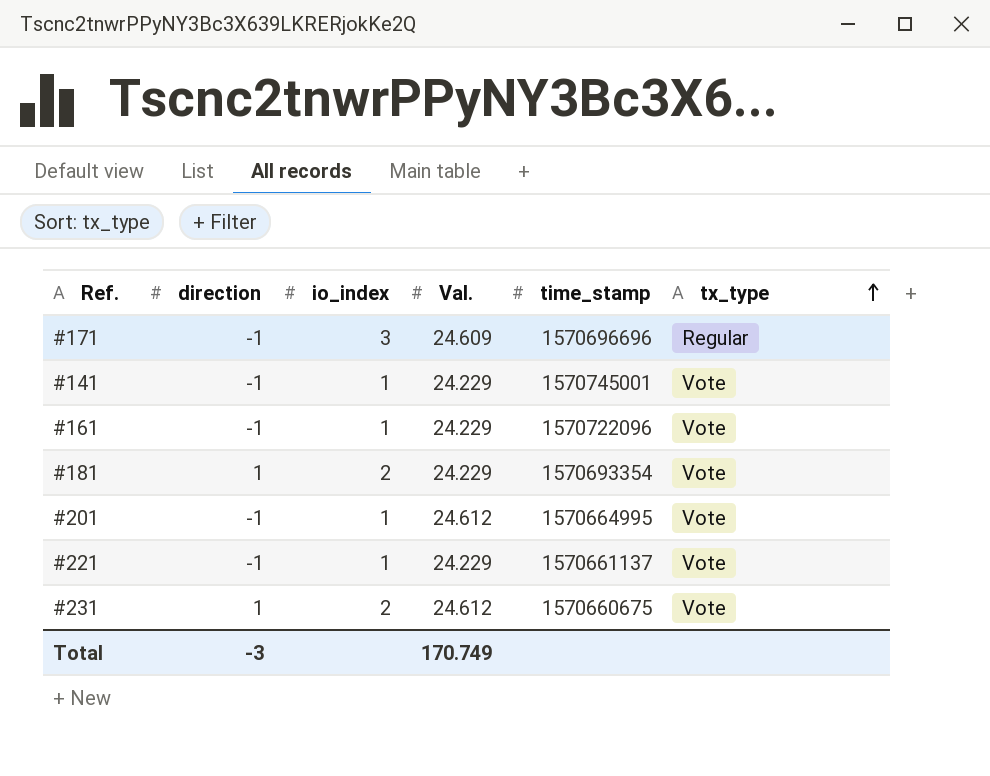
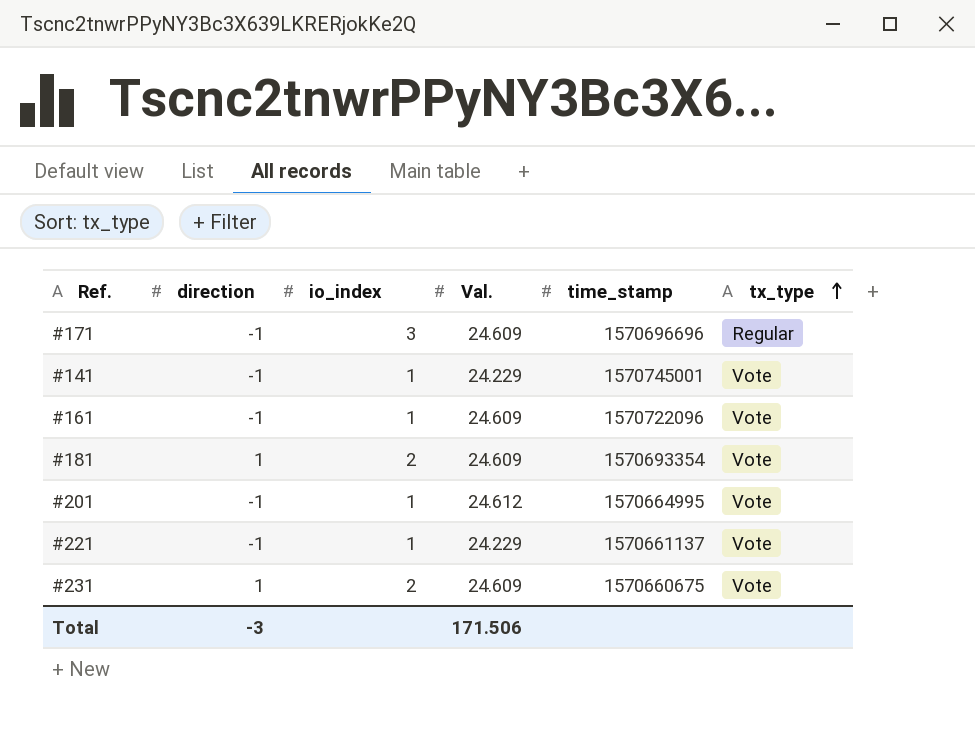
#161 | Val.: 24.229 -> 24.609
#181 | Val.: 24.229 -> 24.609
#231 | Val.: 24.612 -> 24.609
Total | Val.: 170.749 -> 171.506

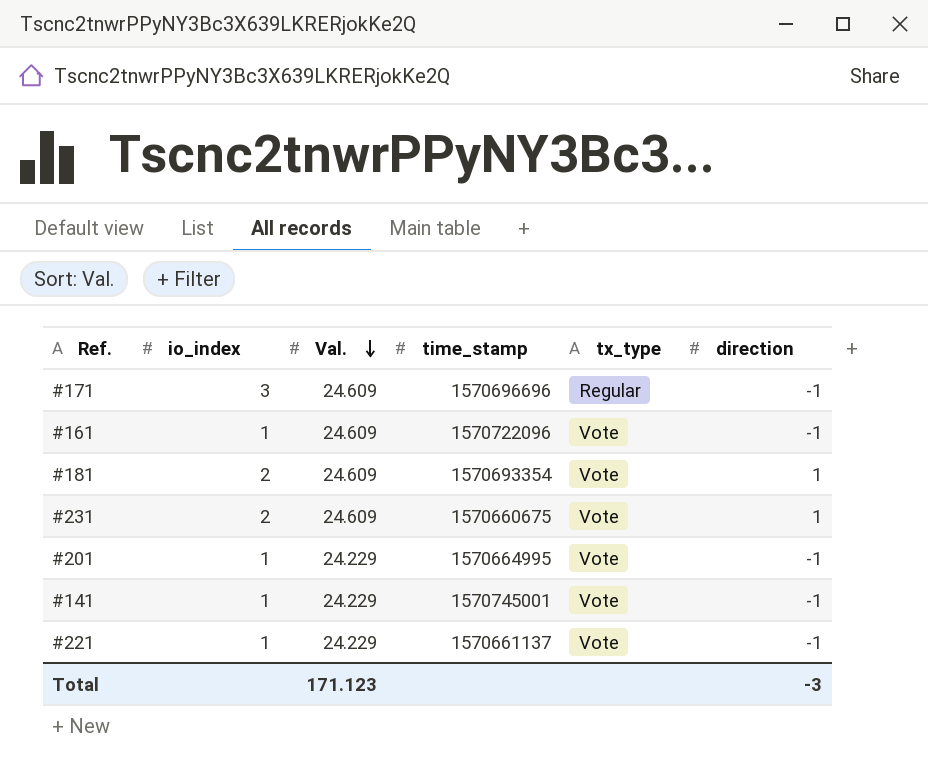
row order: tx_type ascending -> Val. descending
column direction | position: 2 -> 6
#201 | Val.: 24.612 -> 24.229
Total | Val.: 171.506 -> 171.123

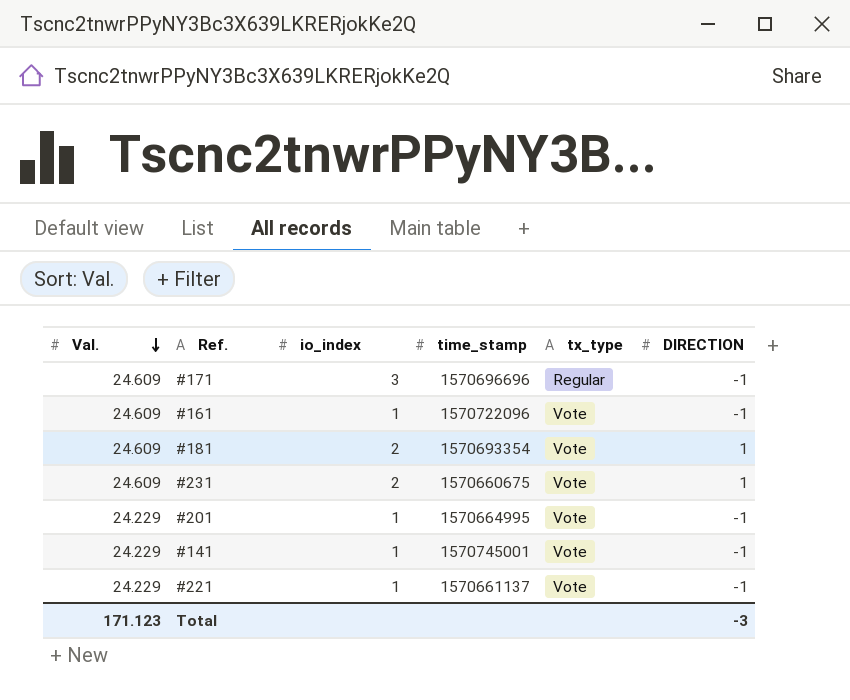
column Val. | position: 3 -> 1
column name: direction -> DIRECTION

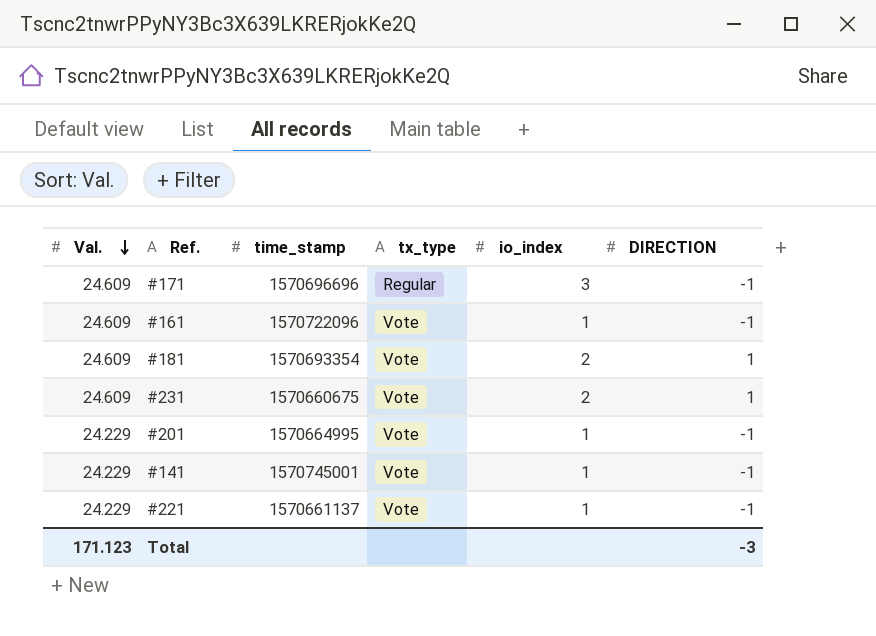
column io_index | position: 3 -> 5

